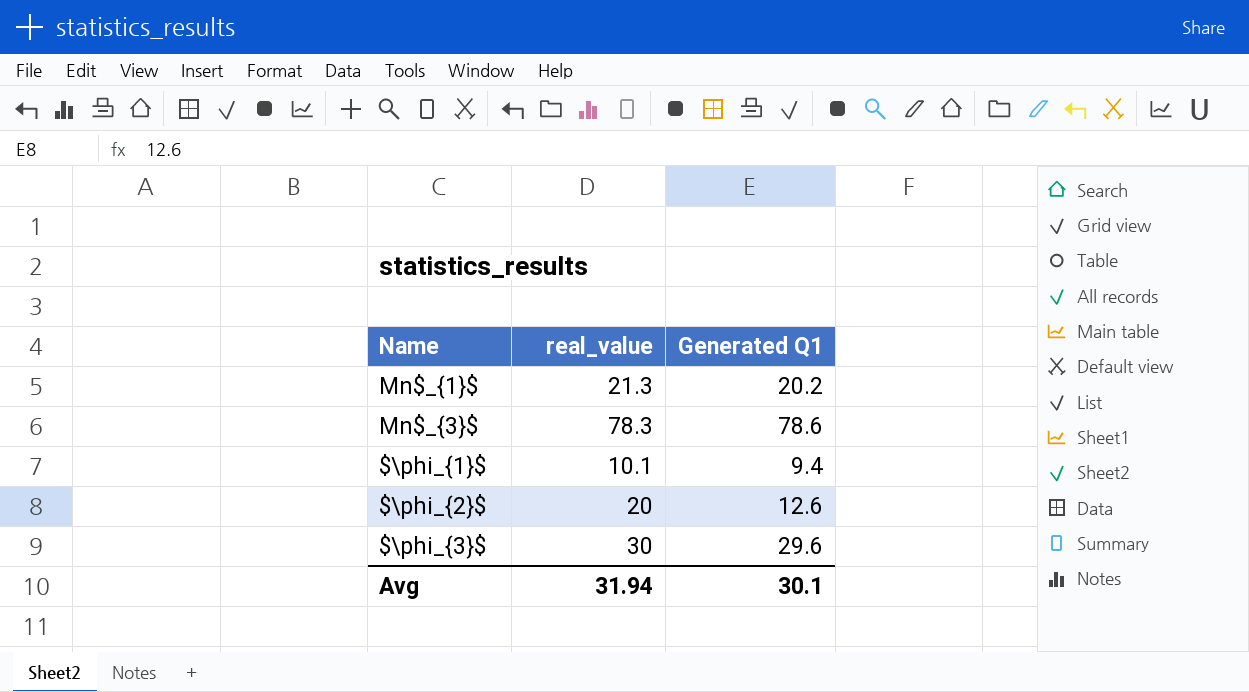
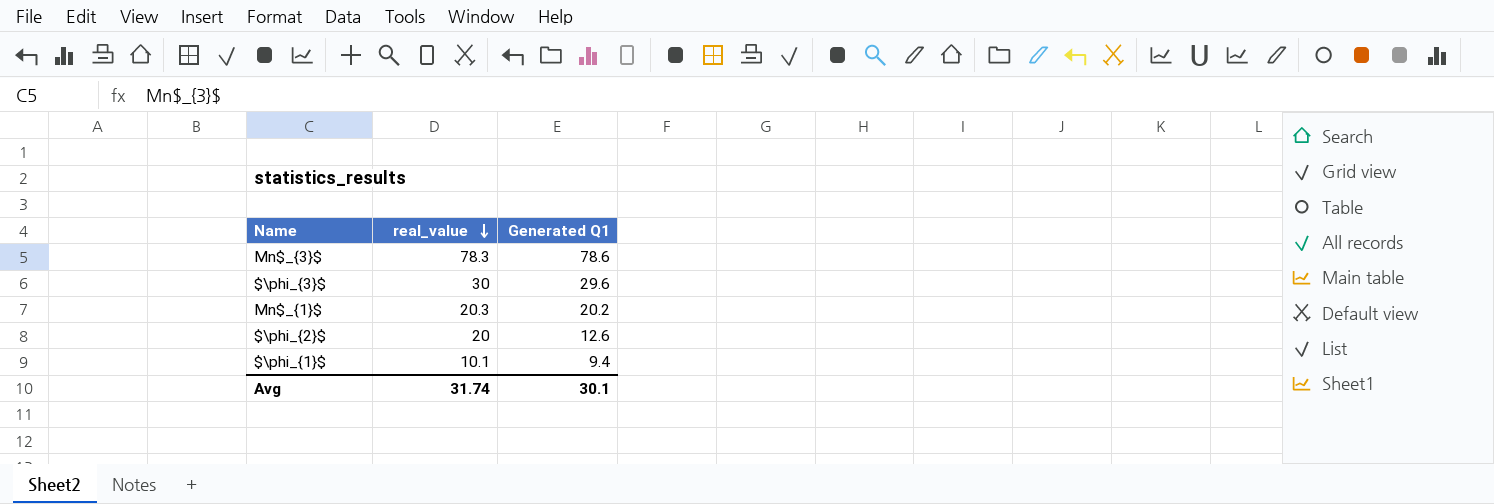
row order: none -> real_value descending
Mn$_{1}$ | real_value: 21.3 -> 20.3
Avg | real_value: 31.94 -> 31.74

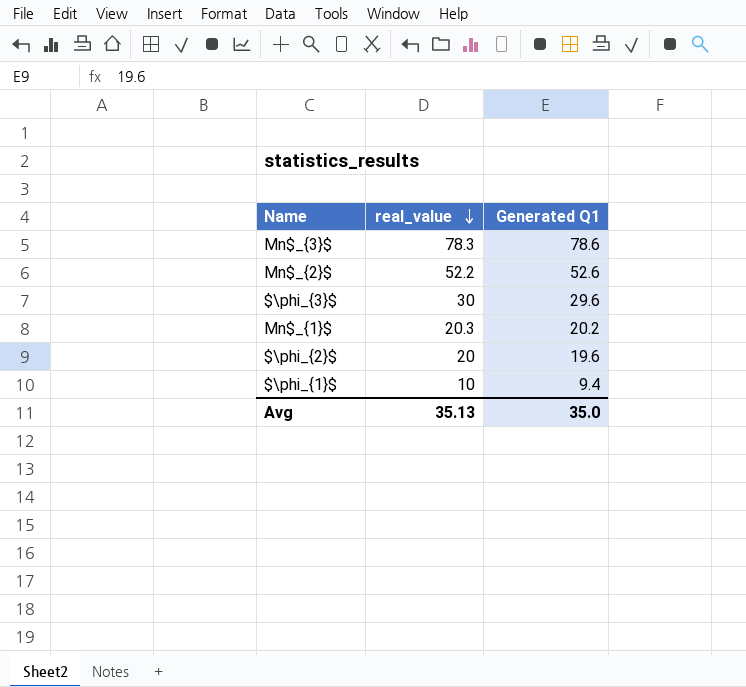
row Mn$_{2}$: none -> 52.2 | 52.6
$\phi_{2}$ | Generated Q1: 12.6 -> 19.6
$\phi_{1}$ | real_value: 10.1 -> 10
Avg | real_value: 31.74 -> 35.13
Avg | Generated Q1: 30.1 -> 35.0

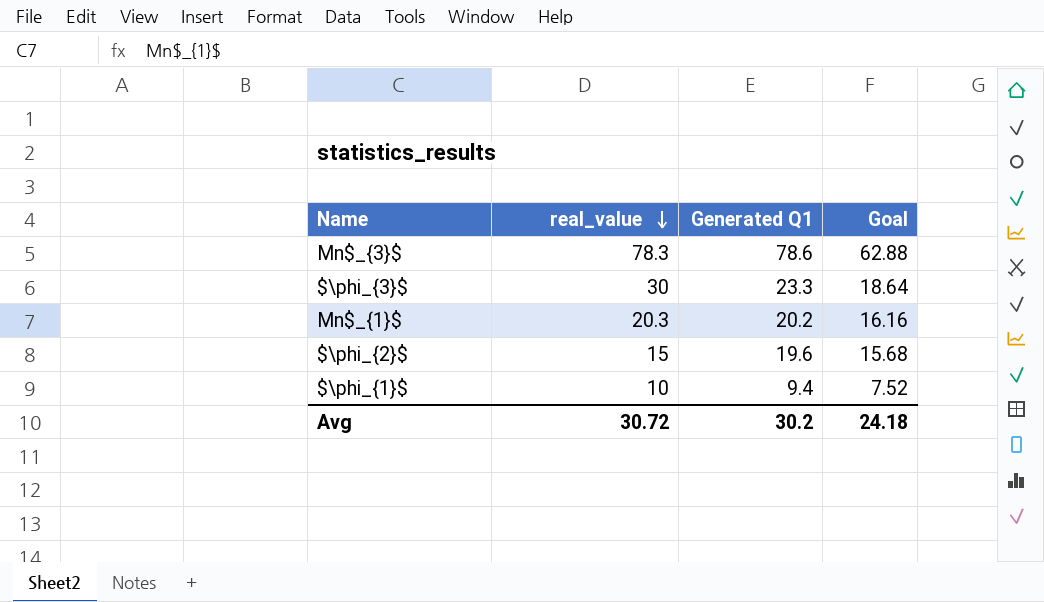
column Goal | formula: none -> [Generated Q1] * 0.8
row Mn$_{2}$: 52.2 | 52.6 -> none
$\phi_{3}$ | Generated Q1: 29.6 -> 23.3
$\phi_{2}$ | real_value: 20 -> 15
Avg | real_value: 35.13 -> 30.72
Avg | Generated Q1: 35.0 -> 30.2

